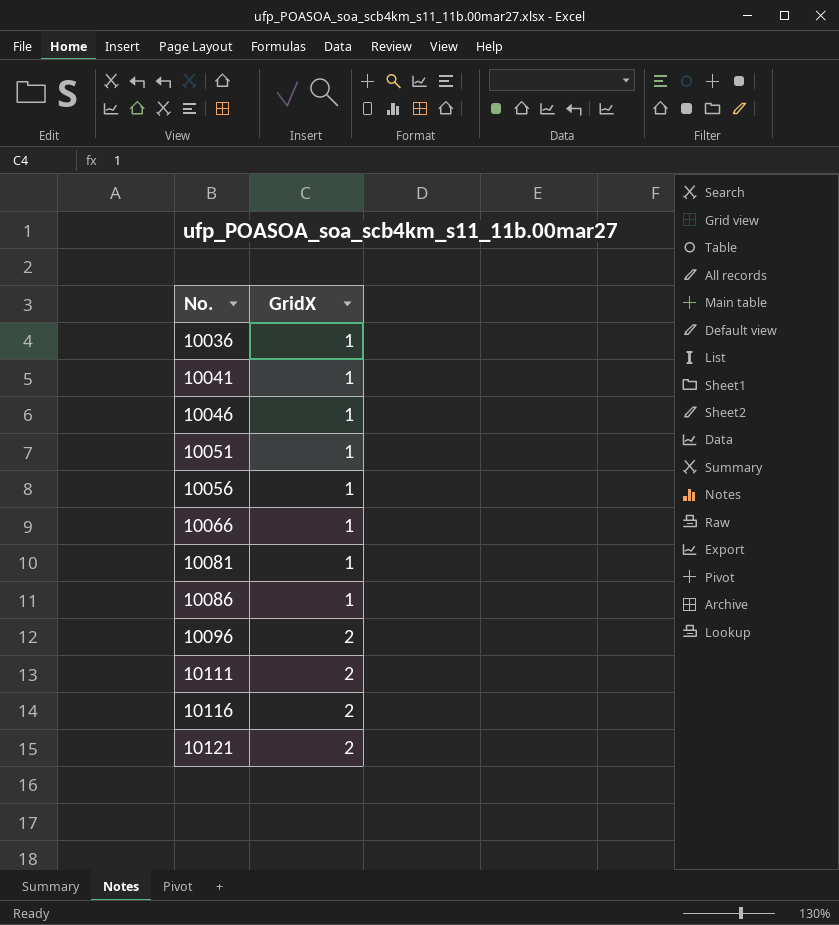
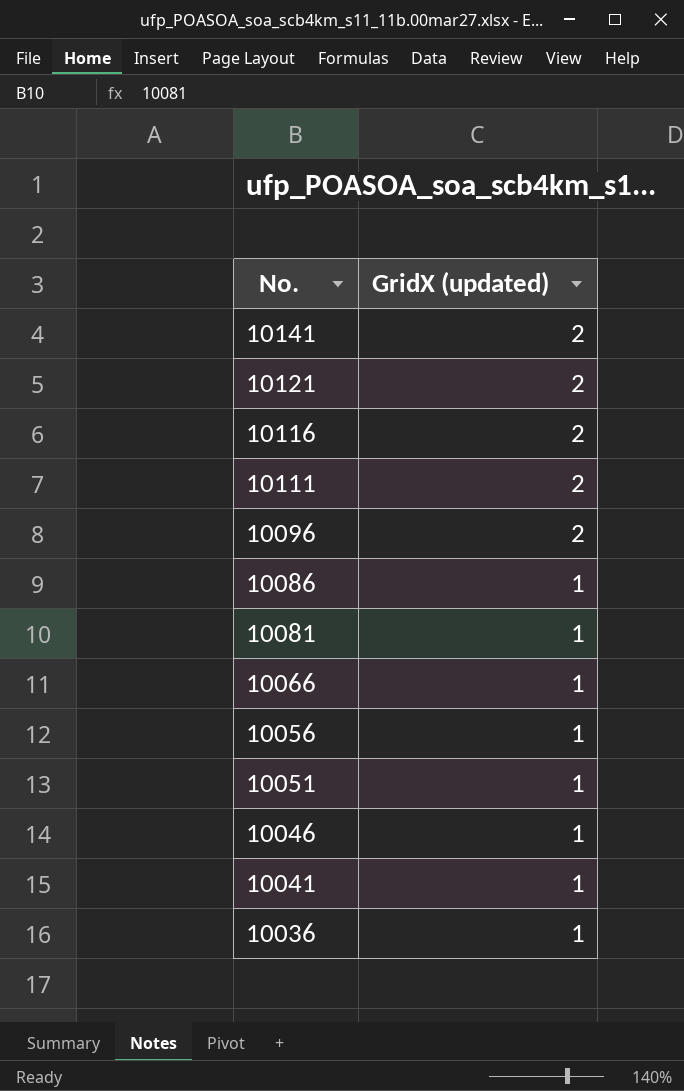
row order: No. ascending -> No. descending
column name: GridX -> GridX (updated)
row 10141: none -> 2

